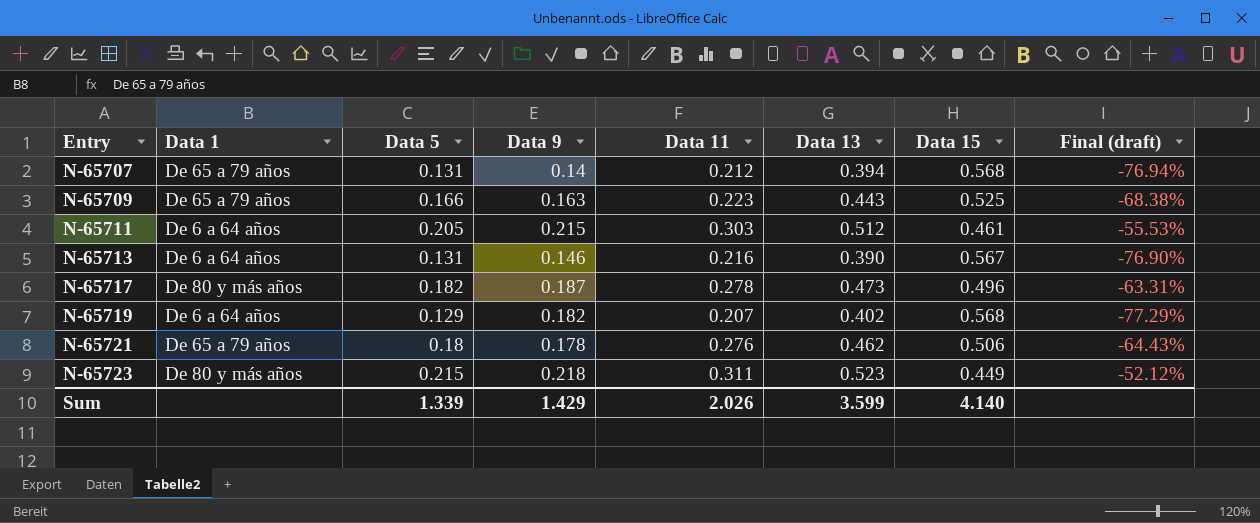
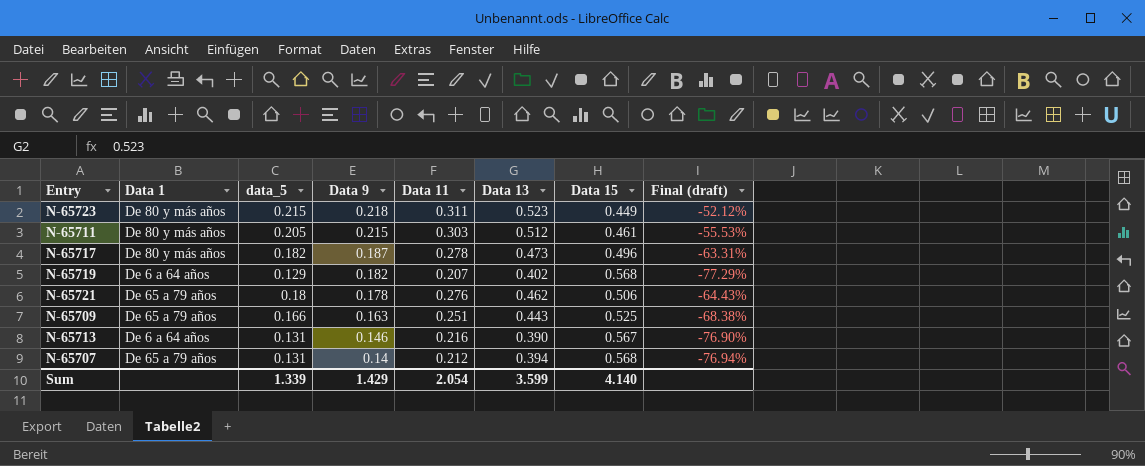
row order: Entry ascending -> Data 9 descending
column name: Data 5 -> data_5
N-65711 | Data 1: De 6 a 64 años -> De 80 y más años
N-65709 | Data 11: 0.223 -> 0.251
Sum | Data 11: 2.026 -> 2.054

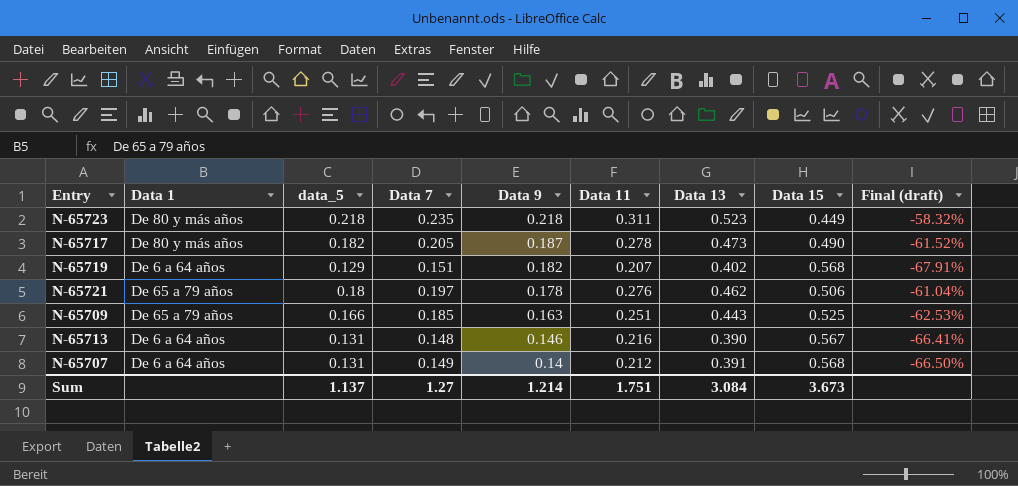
column Data 7 | position: none -> 4
column Final (draft) | formula: ([data_5] - [Data 15]) / [Data 15] -> ([data_5] - [Data 13]) / [Data 13]
row N-65711: De 80 y más años | 0.205 | 0.215 | 0.303 | 0.512 | 0.461 | -55.53% -> none
N-65723 | data_5: 0.215 -> 0.218
N-65717 | Data 15: 0.496 -> 0.490
N-65707 | Data 1: De 65 a 79 años -> De 6 a 64 años
N-65707 | Data 13: 0.394 -> 0.391
Sum | data_5: 1.339 -> 1.137
Sum | Data 9: 1.429 -> 1.214
Sum | Data 11: 2.054 -> 1.751
Sum | Data 13: 3.599 -> 3.084
Sum | Data 15: 4.140 -> 3.673

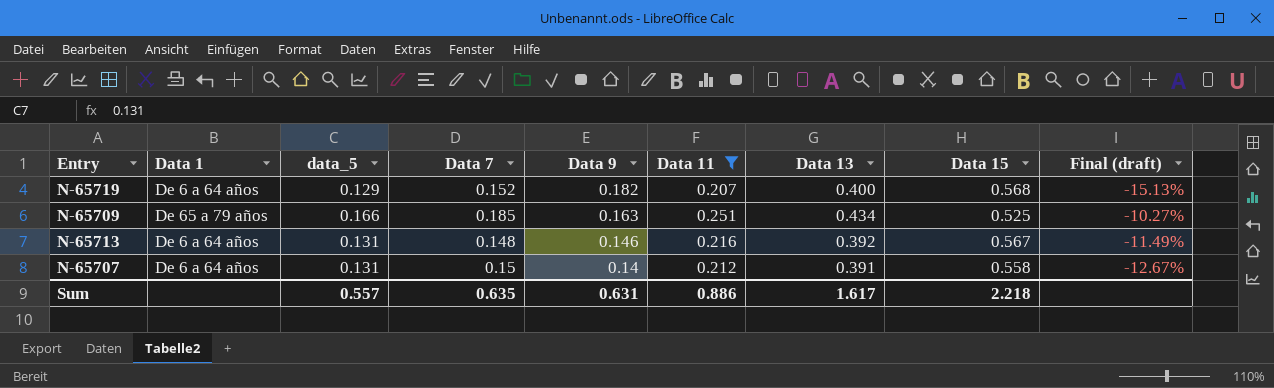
filter: none -> Data 11 <= 0.251
column Final (draft) | formula: ([data_5] - [Data 13]) / [Data 13] -> ([data_5] - [Data 7]) / [Data 7]
N-65719 | Data 7: 0.151 -> 0.152
N-65719 | Data 13: 0.402 -> 0.400
N-65709 | Data 13: 0.443 -> 0.434
N-65713 | Data 13: 0.390 -> 0.392
N-65707 | Data 7: 0.149 -> 0.15
N-65707 | Data 15: 0.568 -> 0.558
Sum | data_5: 1.137 -> 0.557
Sum | Data 7: 1.27 -> 0.635
Sum | Data 9: 1.214 -> 0.631
Sum | Data 11: 1.751 -> 0.886
Sum | Data 13: 3.084 -> 1.617
Sum | Data 15: 3.673 -> 2.218

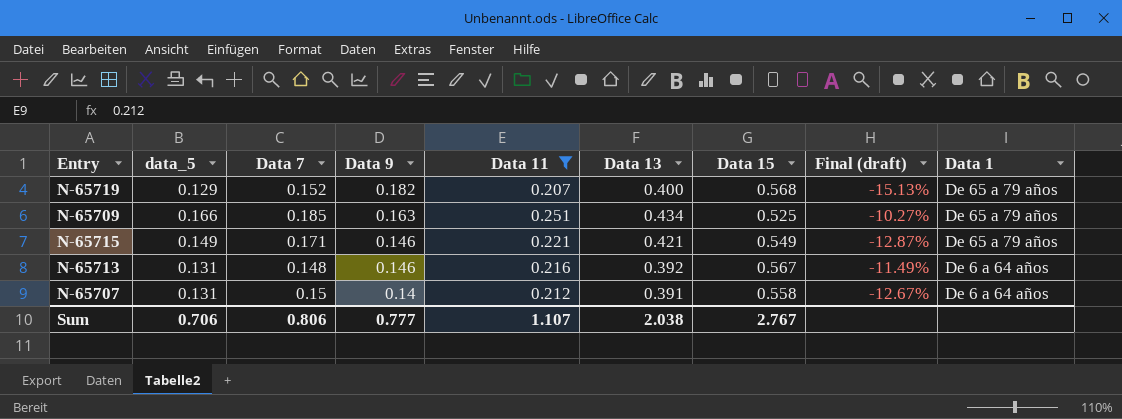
column Data 1 | position: 2 -> 9
N-65719 | Data 1: De 6 a 64 años -> De 65 a 79 años
row N-65715: none -> 0.149 | 0.171 | 0.146 | 0.221 | 0.421 | 0.549 | -12.87% | De 65 a 79 años
Sum | data_5: 0.557 -> 0.706
Sum | Data 7: 0.635 -> 0.806
Sum | Data 9: 0.631 -> 0.777
Sum | Data 11: 0.886 -> 1.107
Sum | Data 13: 1.617 -> 2.038
Sum | Data 15: 2.218 -> 2.767

